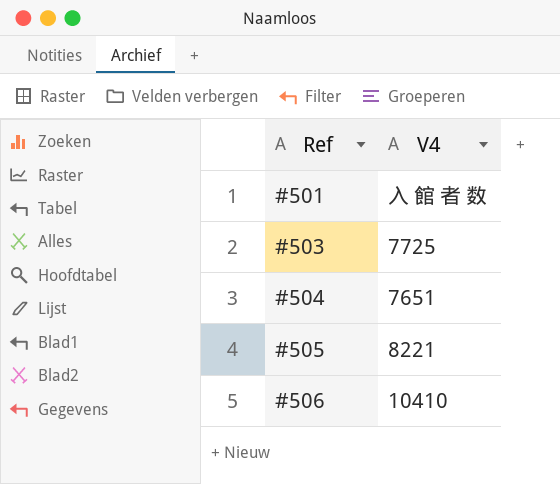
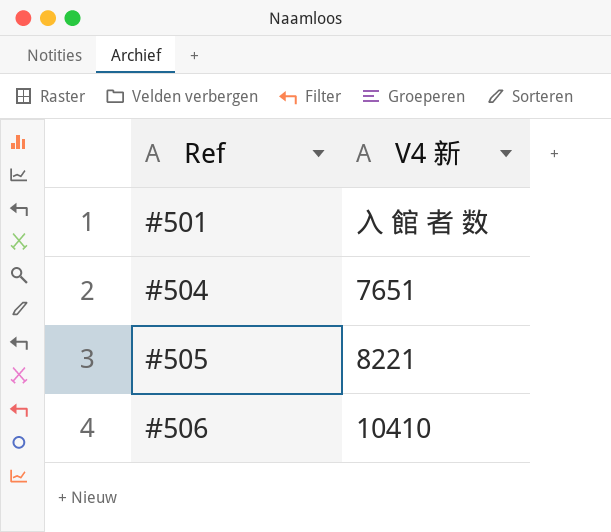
column name: V4 -> V4 新
row #503: 7725 -> none

